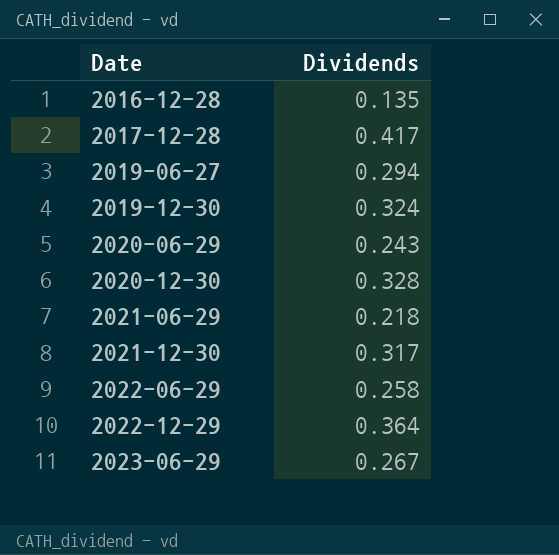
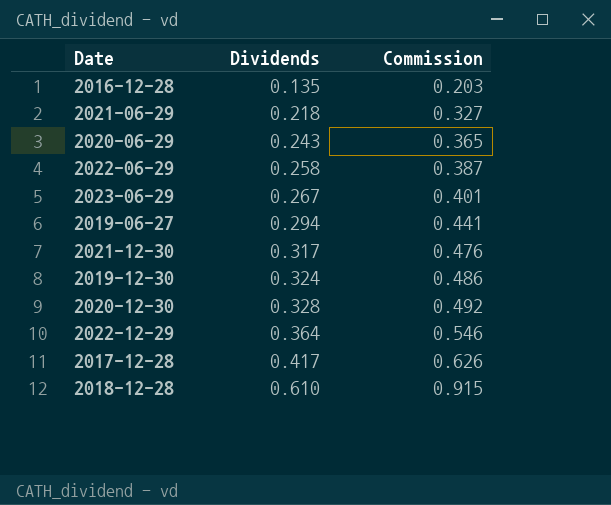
row order: Date ascending -> Dividends ascending
column Commission | formula: none -> [Dividends] * 1.5
row 2018-12-28: none -> 0.610 | 0.915

